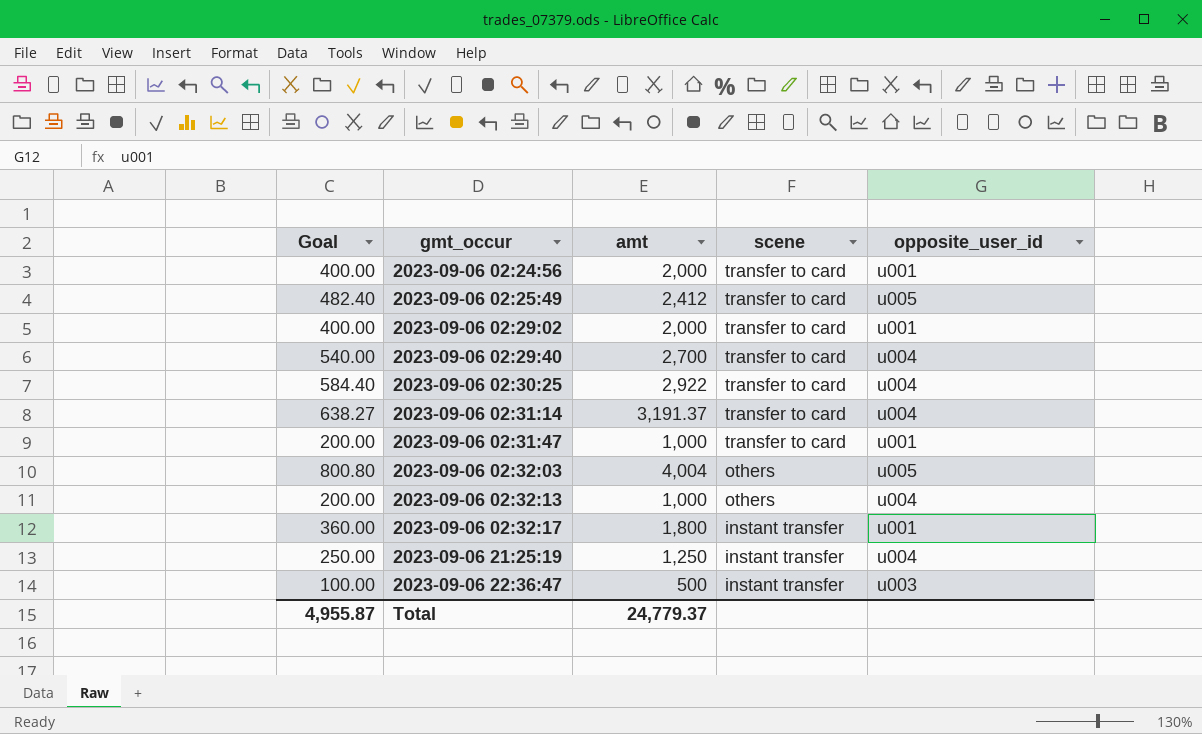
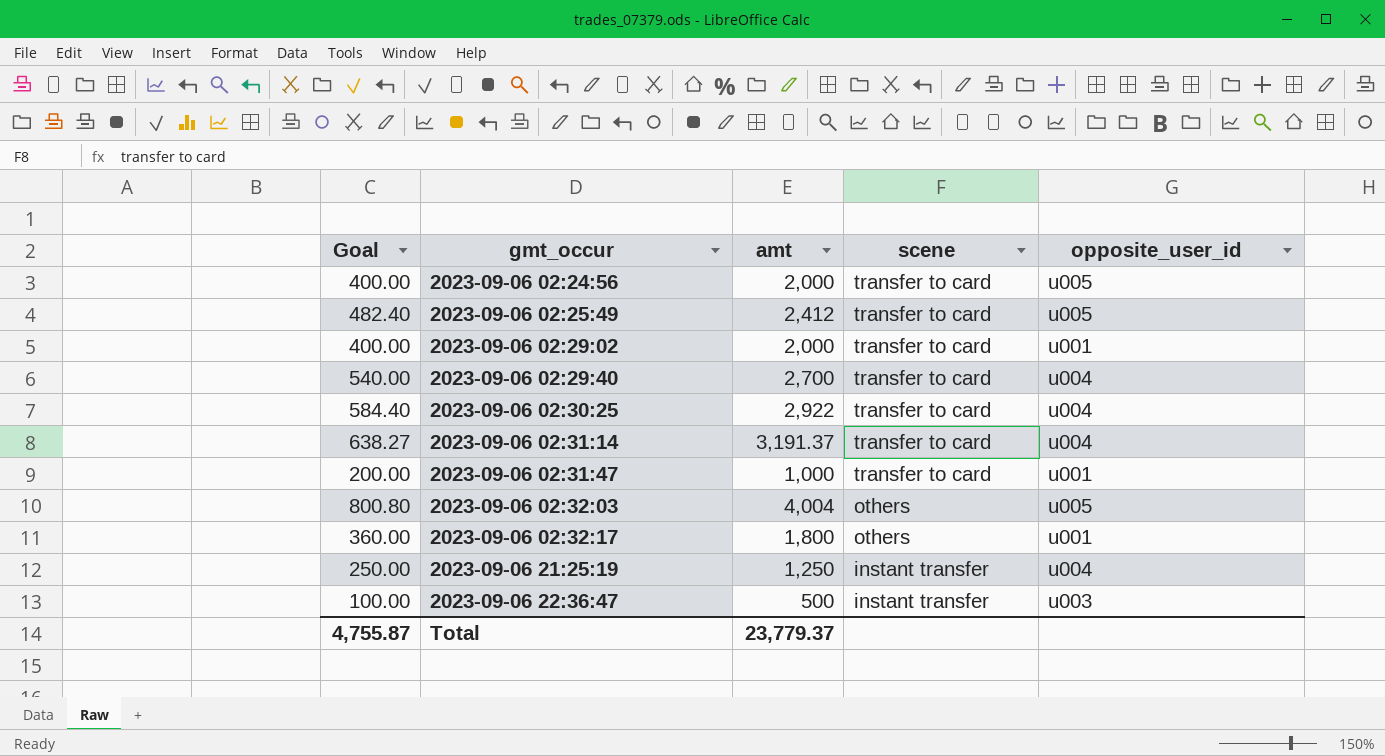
row 2023-09-06 02:32:13: 200.00 | 1,000 | others | u004 -> none
2023-09-06 02:24:56 | opposite_user_id: u001 -> u005
2023-09-06 02:32:17 | scene: instant transfer -> others
Total | Goal: 4,955.87 -> 4,755.87
Total | amt: 24,779.37 -> 23,779.37

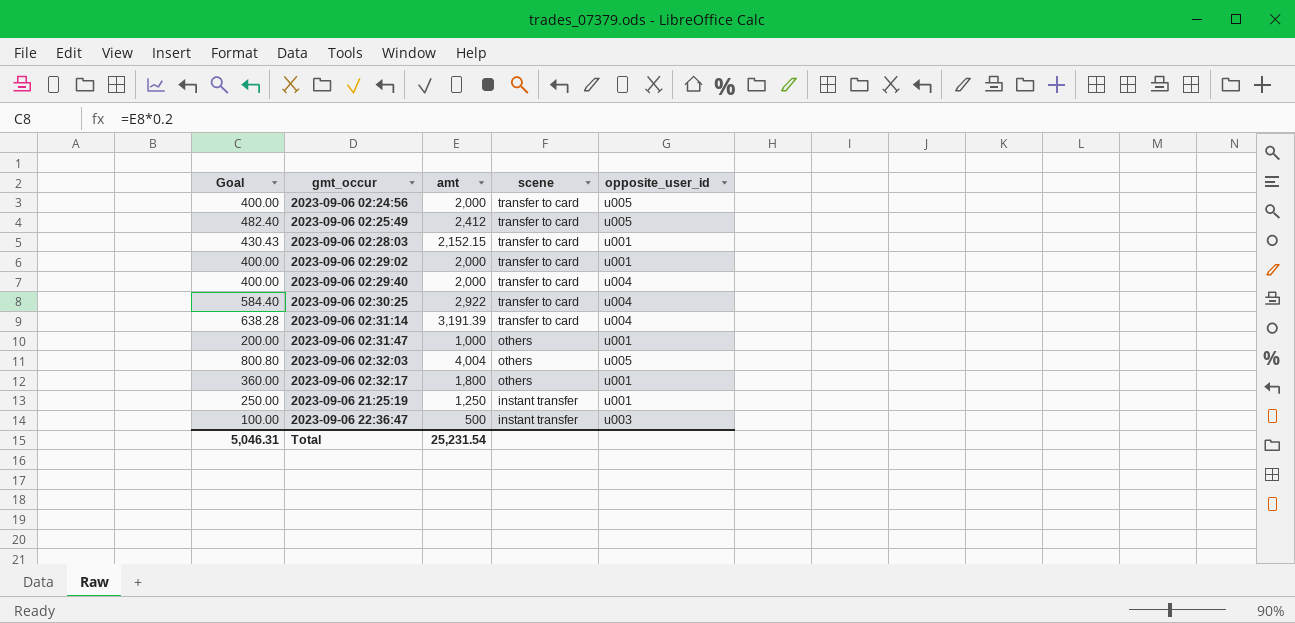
row 2023-09-06 02:28:03: none -> 430.43 | 2,152.15 | transfer to card | u001
2023-09-06 02:29:40 | Goal: 540.00 -> 400.00
2023-09-06 02:29:40 | amt: 2,700 -> 2,000
2023-09-06 02:31:14 | Goal: 638.27 -> 638.28
2023-09-06 02:31:14 | amt: 3,191.37 -> 3,191.39
2023-09-06 02:31:47 | scene: transfer to card -> others
2023-09-06 21:25:19 | opposite_user_id: u004 -> u001
Total | Goal: 4,755.87 -> 5,046.31
Total | amt: 23,779.37 -> 25,231.54

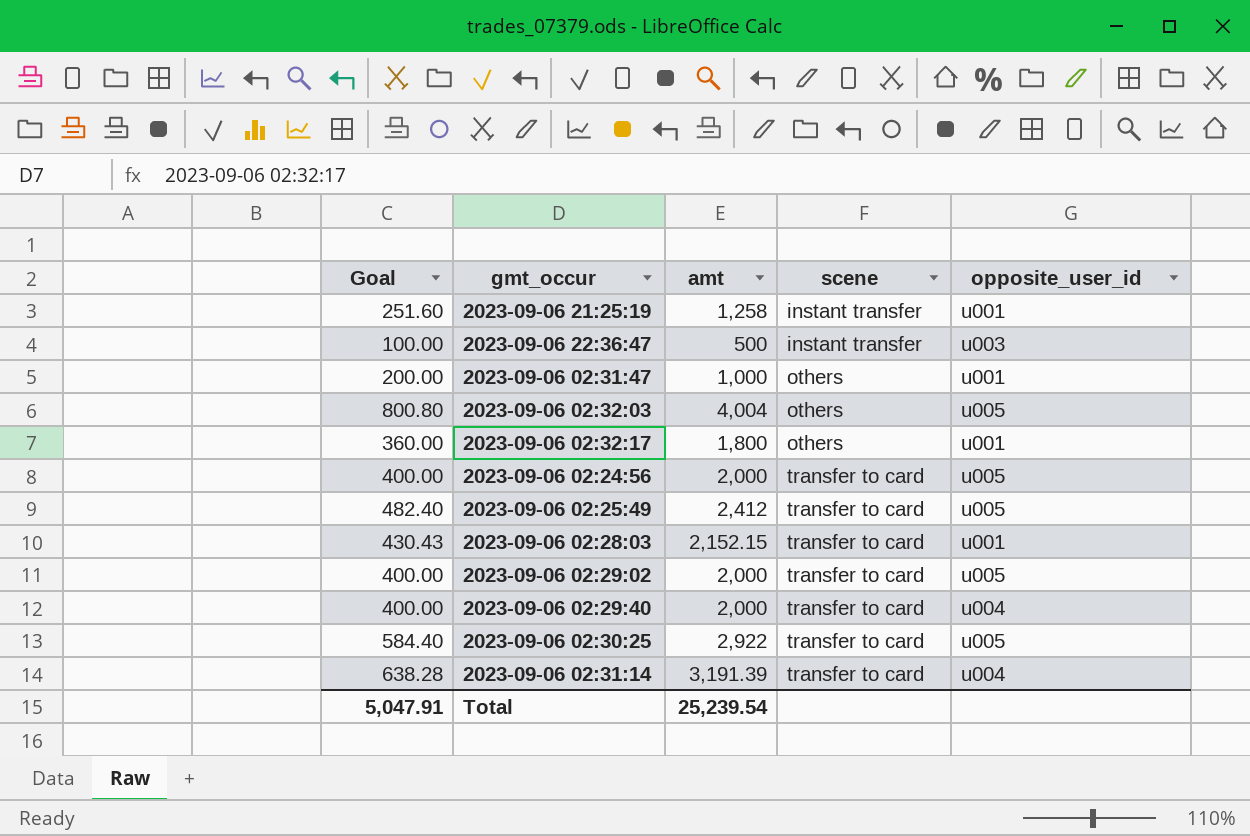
row order: gmt_occur ascending -> scene ascending
2023-09-06 21:25:19 | Goal: 250.00 -> 251.60
2023-09-06 21:25:19 | amt: 1,250 -> 1,258
2023-09-06 02:29:02 | opposite_user_id: u001 -> u005
2023-09-06 02:30:25 | opposite_user_id: u004 -> u005
Total | Goal: 5,046.31 -> 5,047.91
Total | amt: 25,231.54 -> 25,239.54

